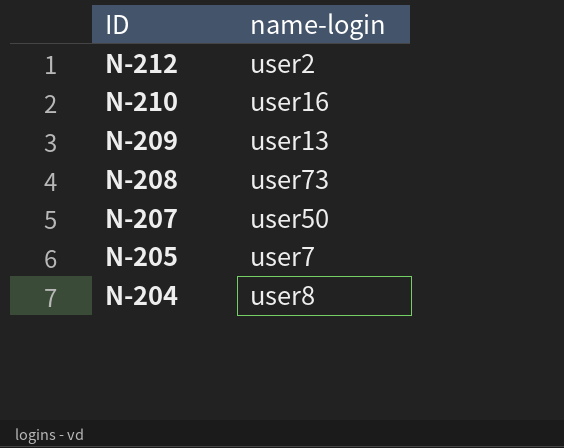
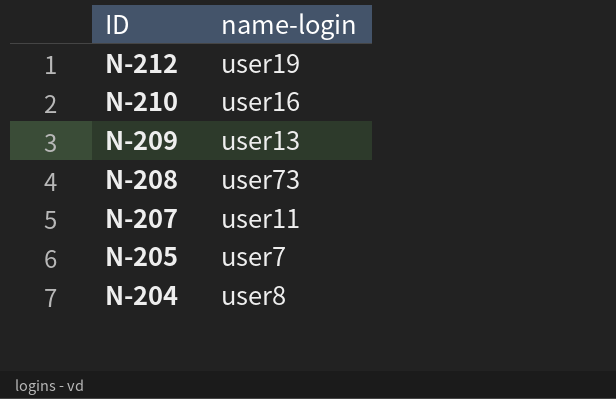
N-212 | name-login: user2 -> user19
N-207 | name-login: user50 -> user11

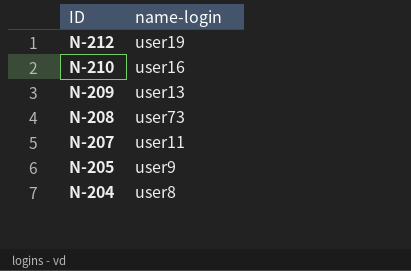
N-205 | name-login: user7 -> user9

